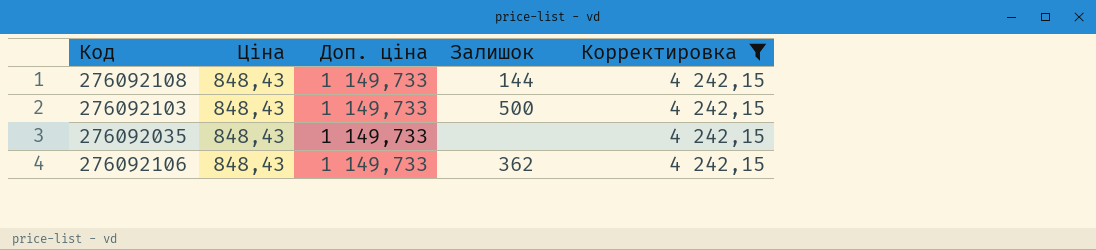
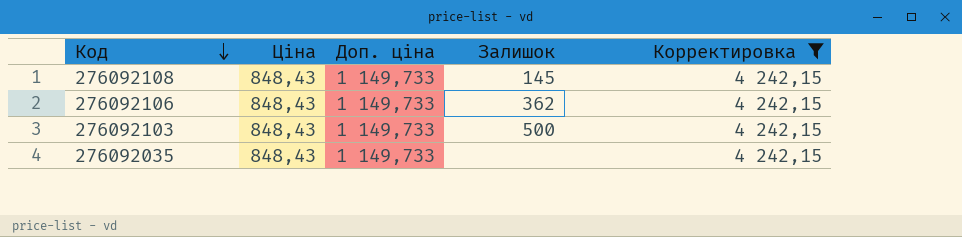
row order: none -> Код descending
276092108 | Залишок: 144 -> 145

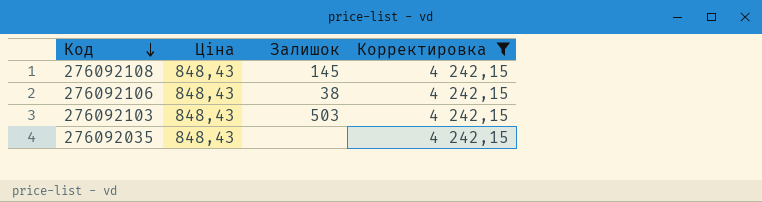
column Доп. ціна | position: 3 -> none
276092106 | Залишок: 362 -> 38
276092103 | Залишок: 500 -> 503

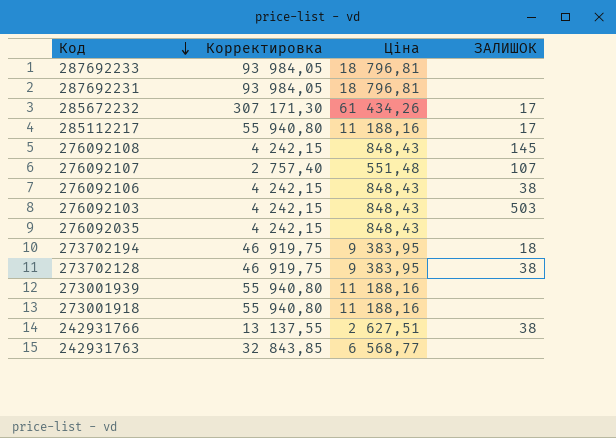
filter: Корректировка = 4 242,15 -> none
column Корректировка | position: 4 -> 2
column name: Залишок -> ЗАЛИШОК

